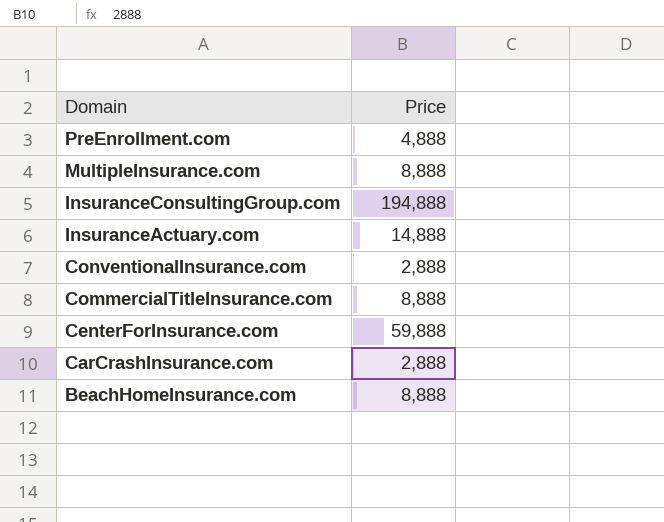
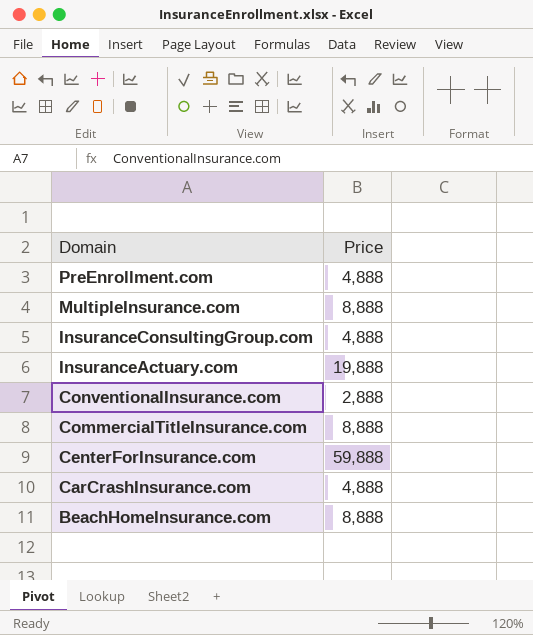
InsuranceConsultingGroup.com | Price: 194,888 -> 4,888
InsuranceActuary.com | Price: 14,888 -> 19,888
CarCrashInsurance.com | Price: 2,888 -> 4,888

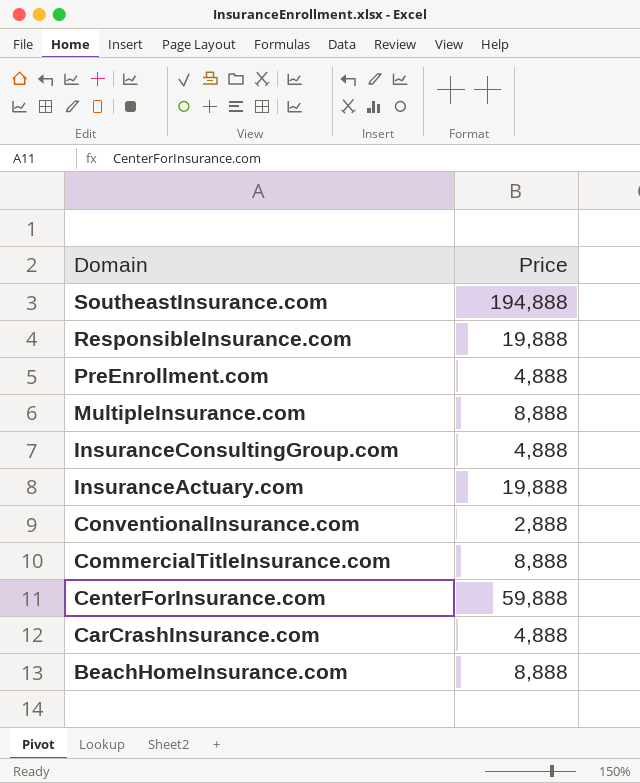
row SoutheastInsurance.com: none -> 194,888
row ResponsibleInsurance.com: none -> 19,888

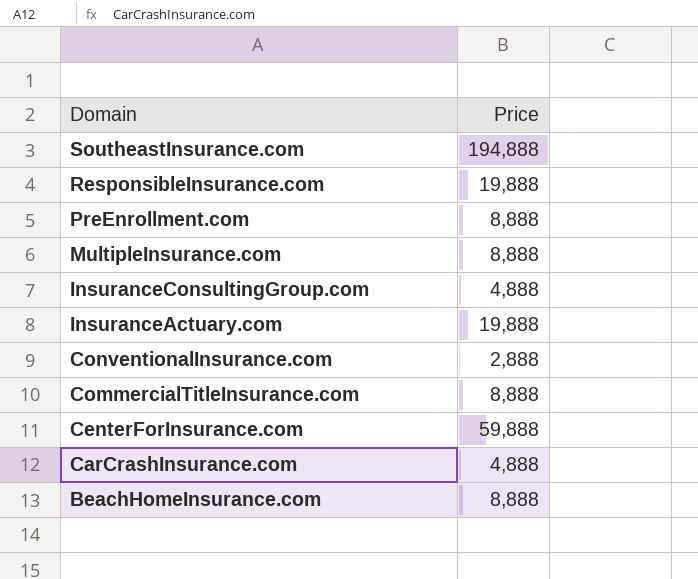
PreEnrollment.com | Price: 4,888 -> 8,888

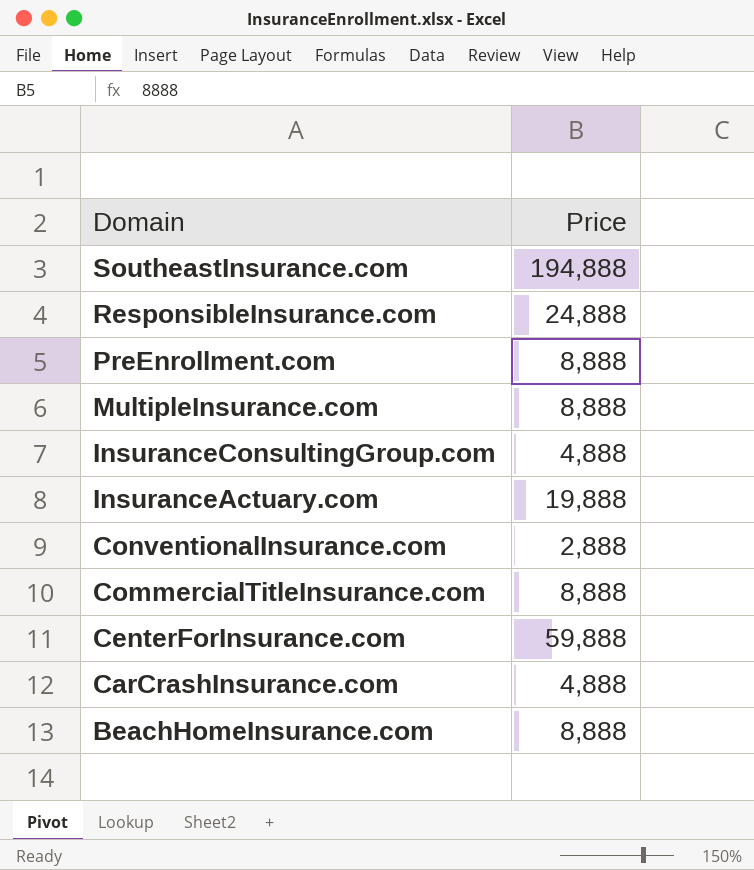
ResponsibleInsurance.com | Price: 19,888 -> 24,888

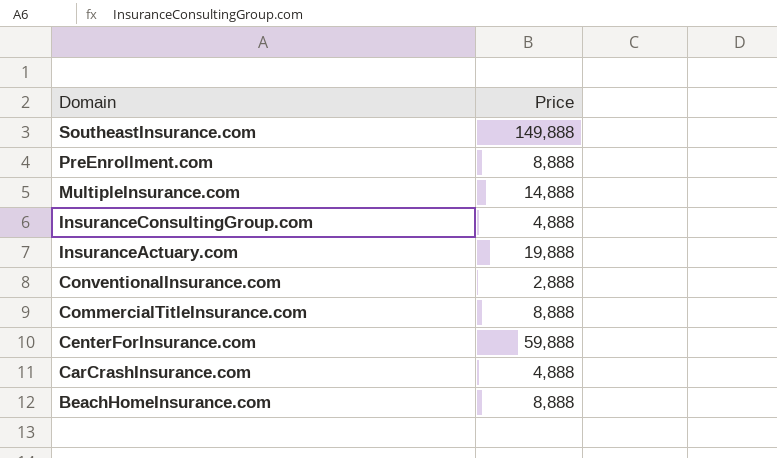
row ResponsibleInsurance.com: 24,888 -> none
SoutheastInsurance.com | Price: 194,888 -> 149,888
MultipleInsurance.com | Price: 8,888 -> 14,888

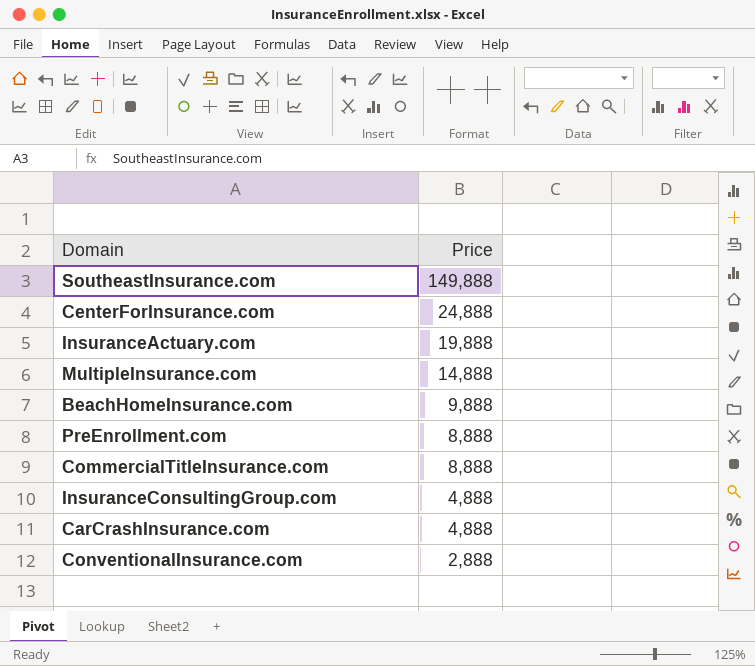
row order: Domain descending -> Price descending
CenterForInsurance.com | Price: 59,888 -> 24,888
BeachHomeInsurance.com | Price: 8,888 -> 9,888

